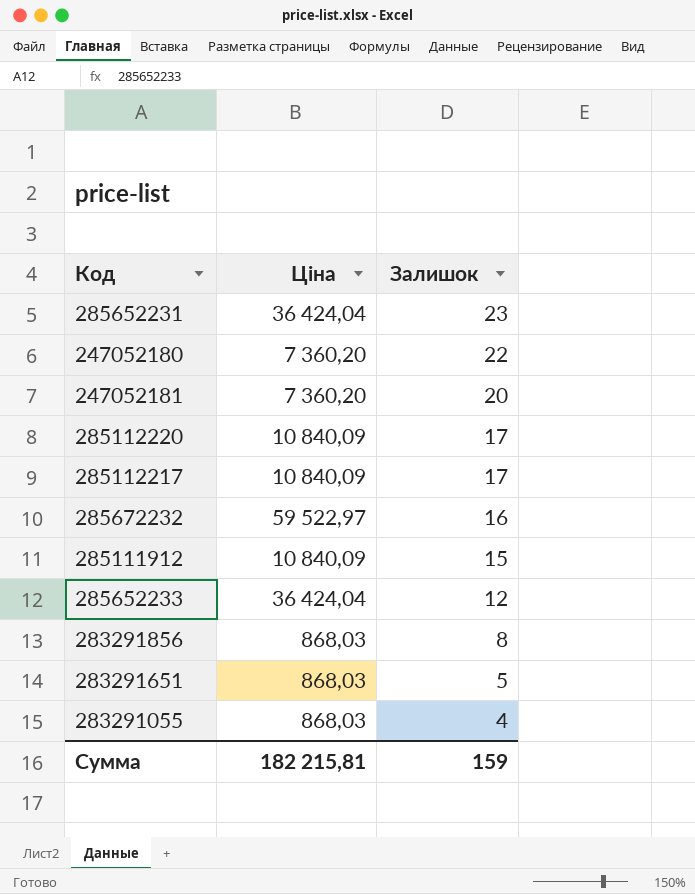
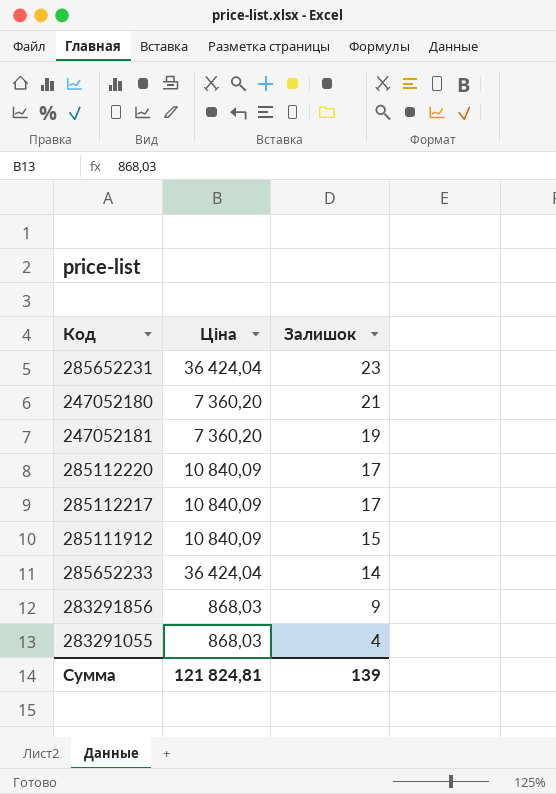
row 285672232: 59 522,97 | 16 -> none
row 283291651: 868,03 | 5 -> none
247052180 | Залишок: 22 -> 21
247052181 | Залишок: 20 -> 19
285652233 | Залишок: 12 -> 14
283291856 | Залишок: 8 -> 9
Сумма | Ціна: 182 215,81 -> 121 824,81
Сумма | Залишок: 159 -> 139

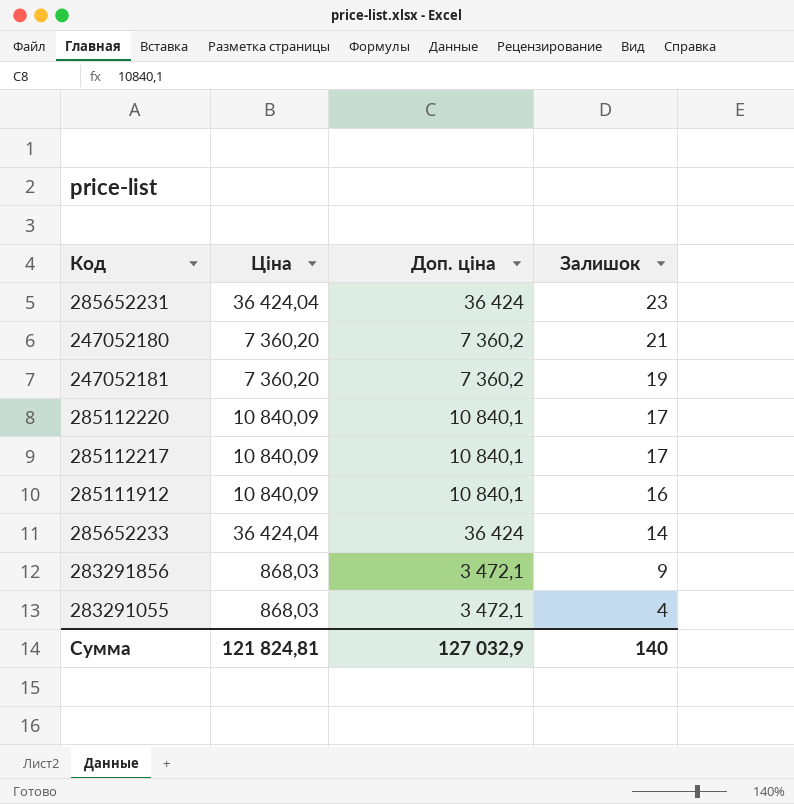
column Доп. ціна | position: none -> 3
285111912 | Залишок: 15 -> 16
Сумма | Залишок: 139 -> 140

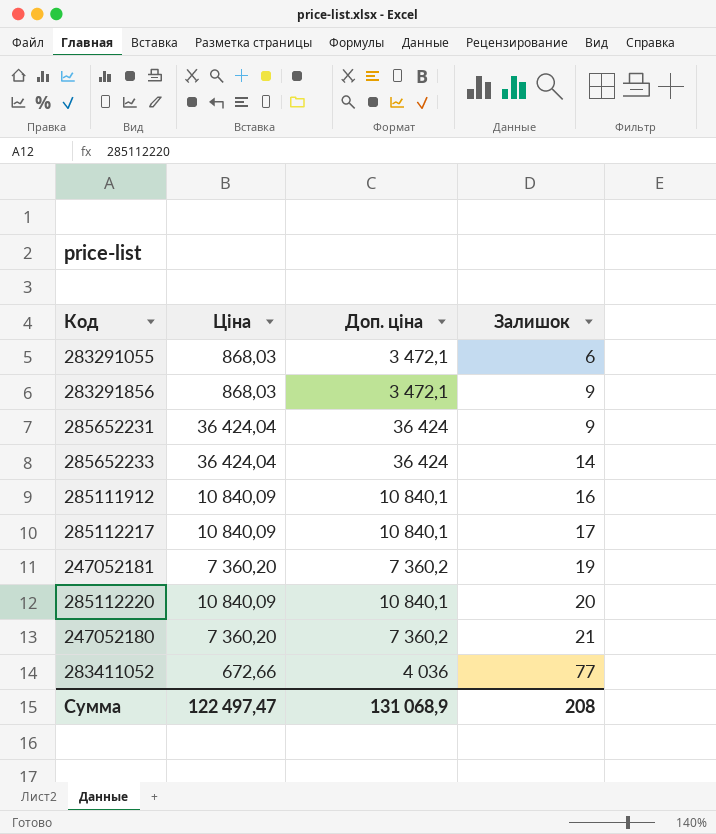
row order: Залишок descending -> Залишок ascending
283291055 | Залишок: 4 -> 6
285652231 | Залишок: 23 -> 9
285112220 | Залишок: 17 -> 20
row 283411052: none -> 672,66 | 4 036 | 77
Сумма | Ціна: 121 824,81 -> 122 497,47
Сумма | Доп. ціна: 127 032,9 -> 131 068,9
Сумма | Залишок: 140 -> 208

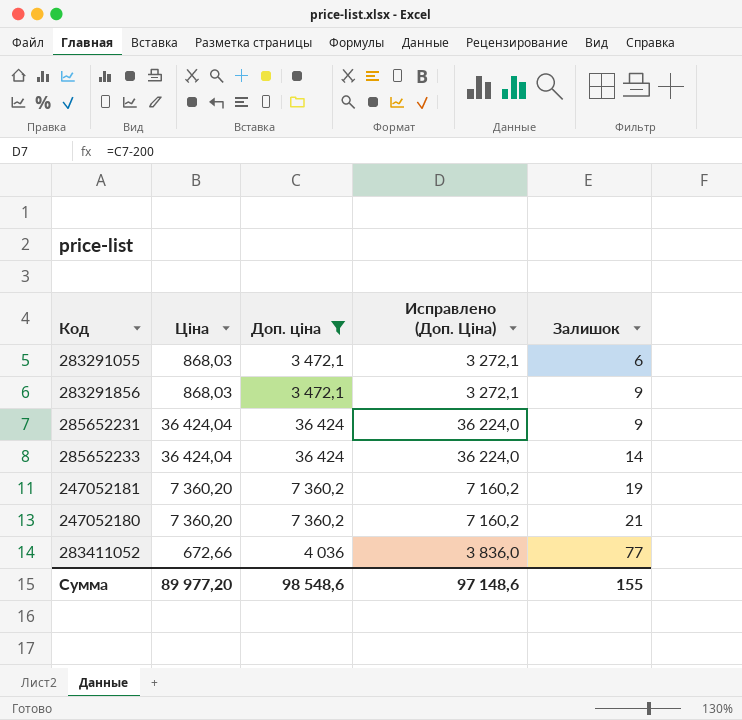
filter: none -> Доп. ціна != 10 840,1
column Исправлено (Доп. Ціна) | formula: none -> [Доп. ціна] - 200
Сумма | Ціна: 122 497,47 -> 89 977,20
Сумма | Доп. ціна: 131 068,9 -> 98 548,6
Сумма | Залишок: 208 -> 155

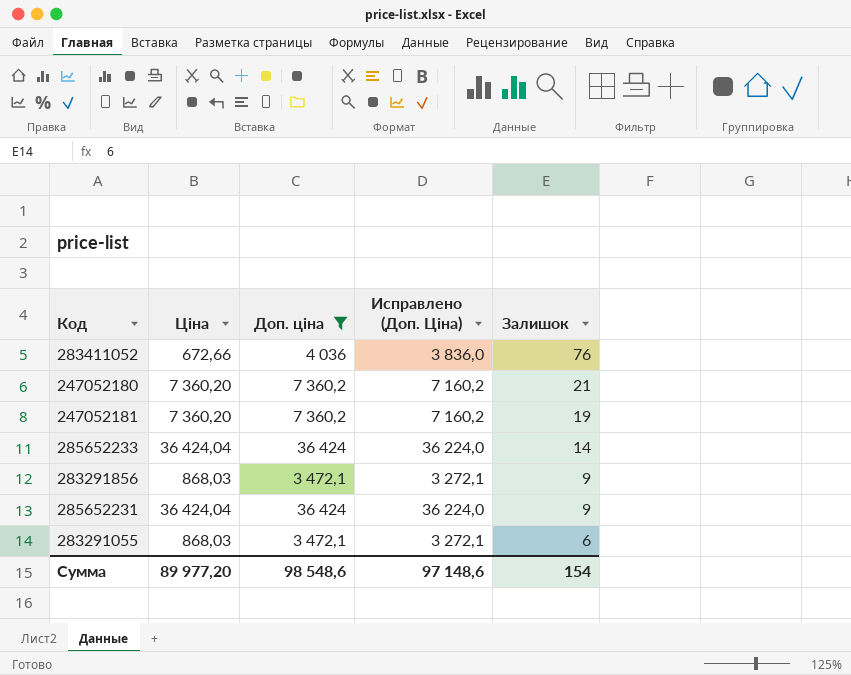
row order: Залишок ascending -> Залишок descending
283411052 | Залишок: 77 -> 76
Сумма | Залишок: 155 -> 154

